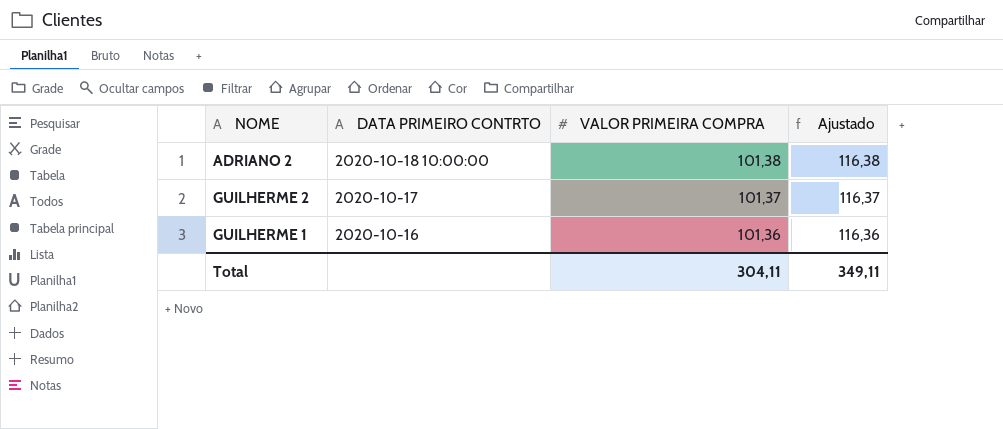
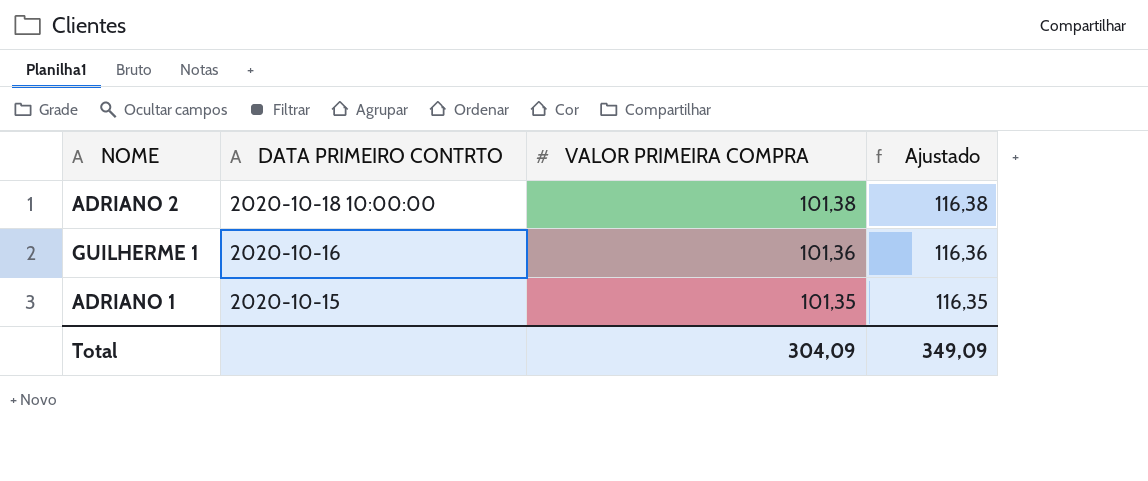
row GUILHERME 2: 2020-10-17 | 101,37 | 116,37 -> none
row ADRIANO 1: none -> 2020-10-15 | 101,35 | 116,35
Total | VALOR PRIMEIRA COMPRA: 304,11 -> 304,09
Total | Ajustado: 349,11 -> 349,09

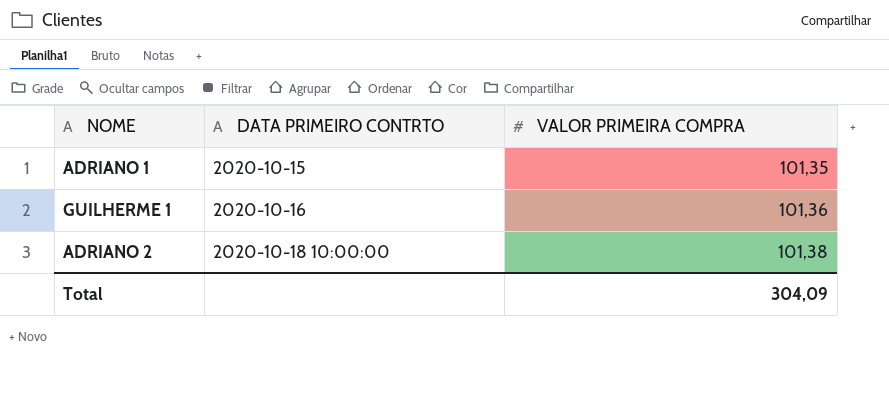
row order: DATA PRIMEIRO CONTRTO descending -> DATA PRIMEIRO CONTRTO ascending
column Ajustado | formula: [VALOR PRIMEIRA COMPRA] + 15 -> none

